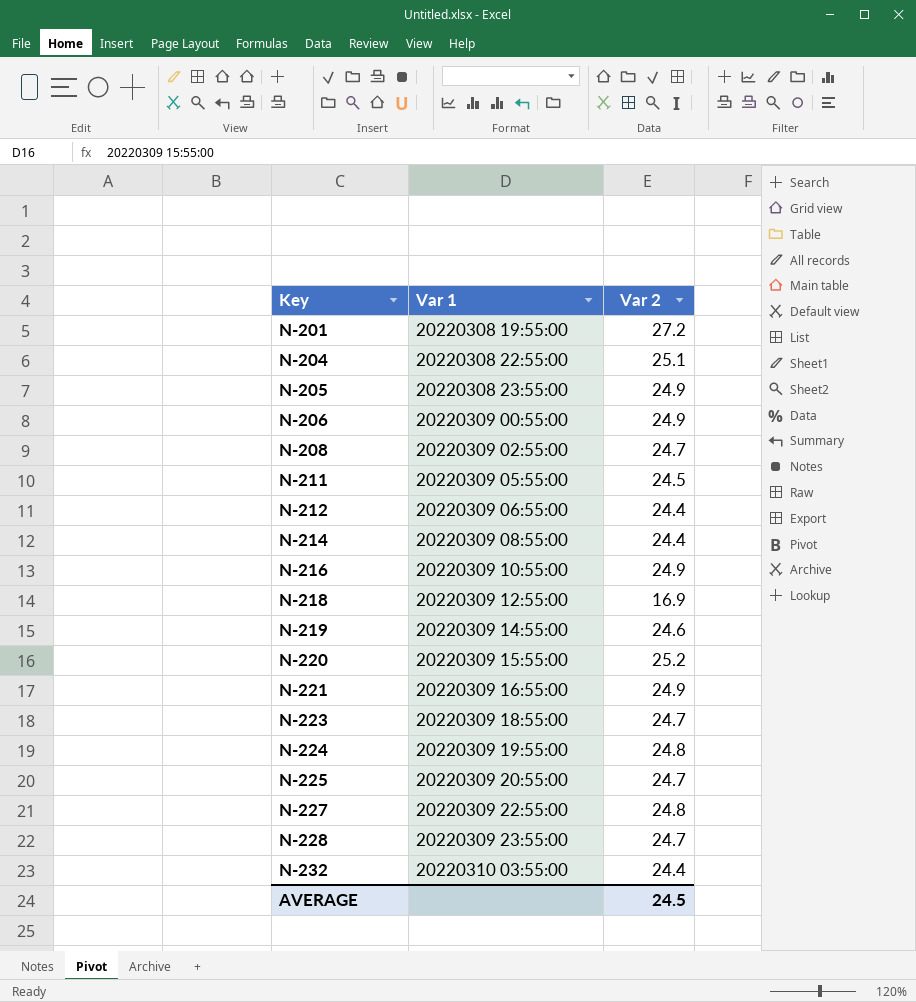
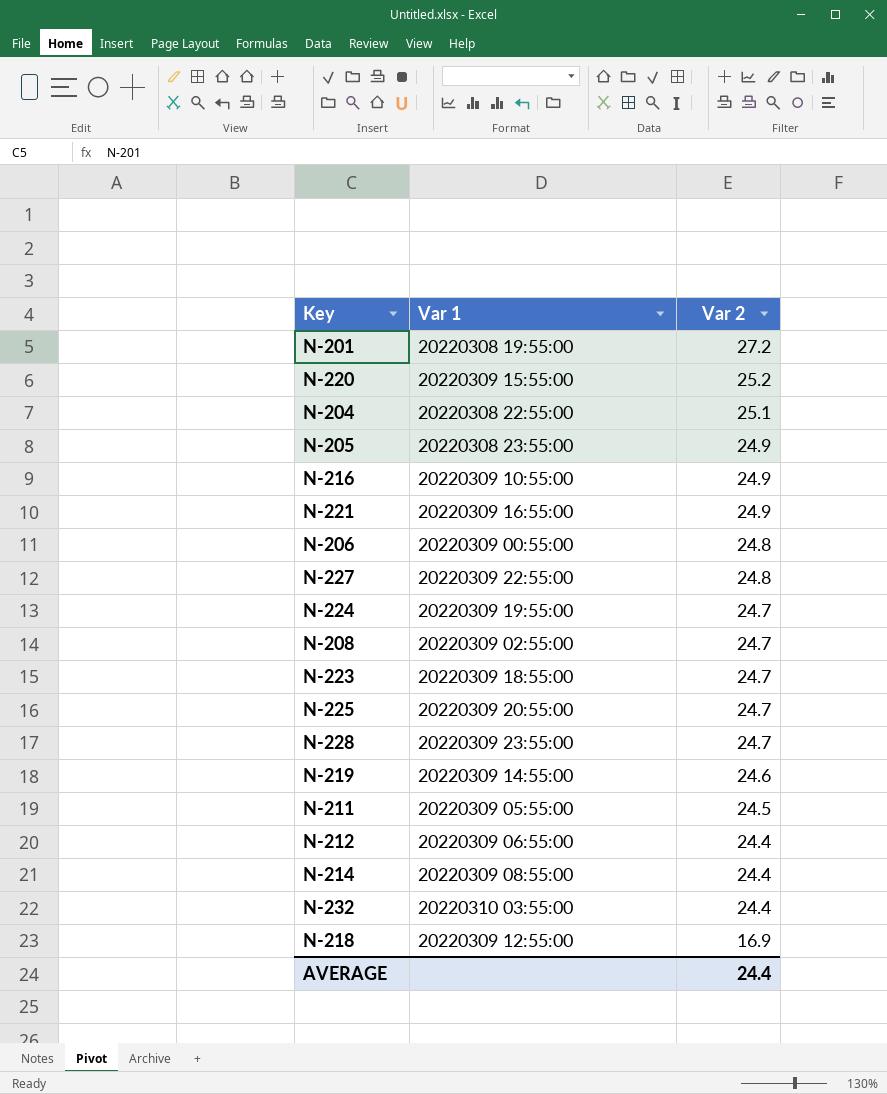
row order: Key ascending -> Var 2 descending
N-206 | Var 2: 24.9 -> 24.8
N-224 | Var 2: 24.8 -> 24.7
AVERAGE | Var 2: 24.5 -> 24.4

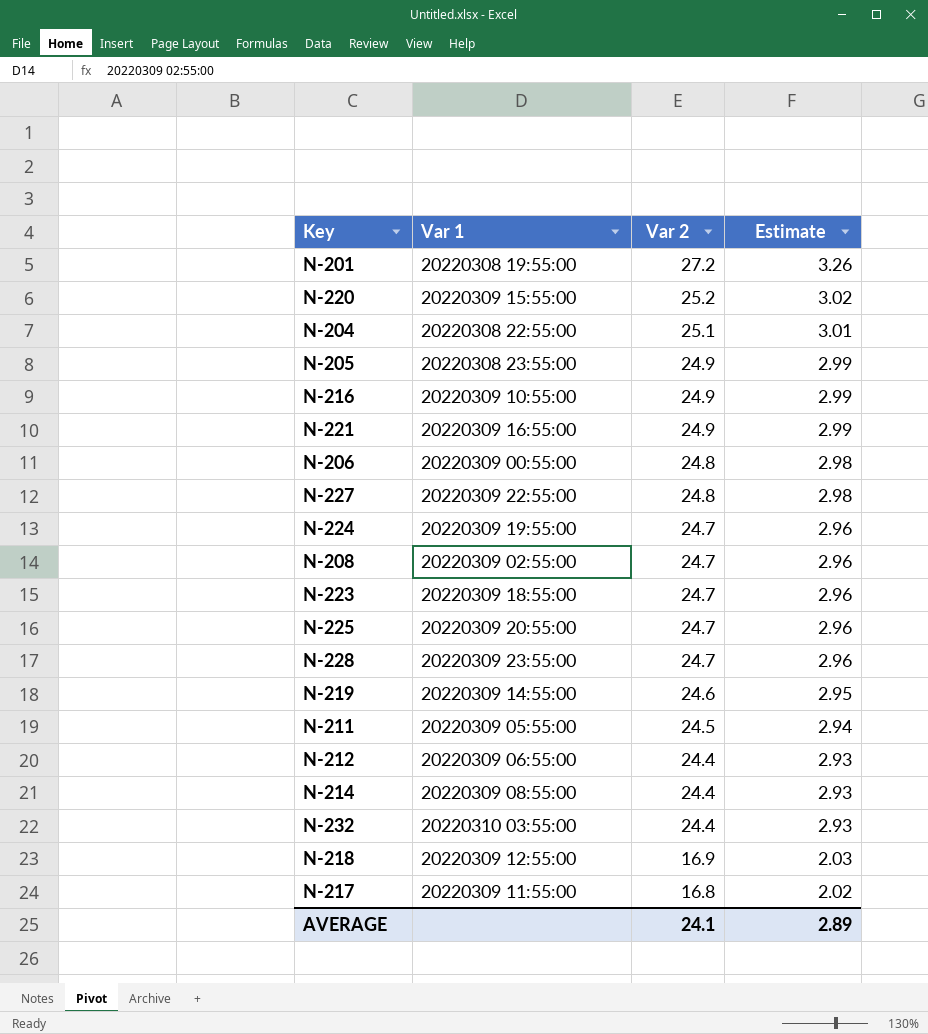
column Estimate | formula: none -> [Var 2] * 0.12
row N-217: none -> 20220309 11:55:00 | 16.8 | 2.02
AVERAGE | Var 2: 24.4 -> 24.1

